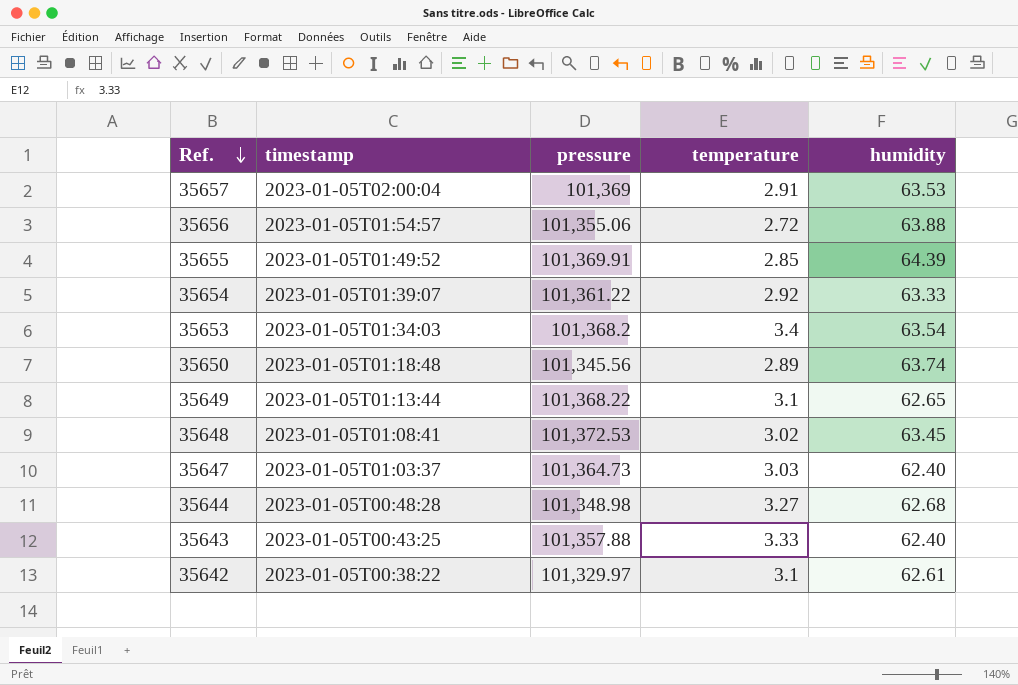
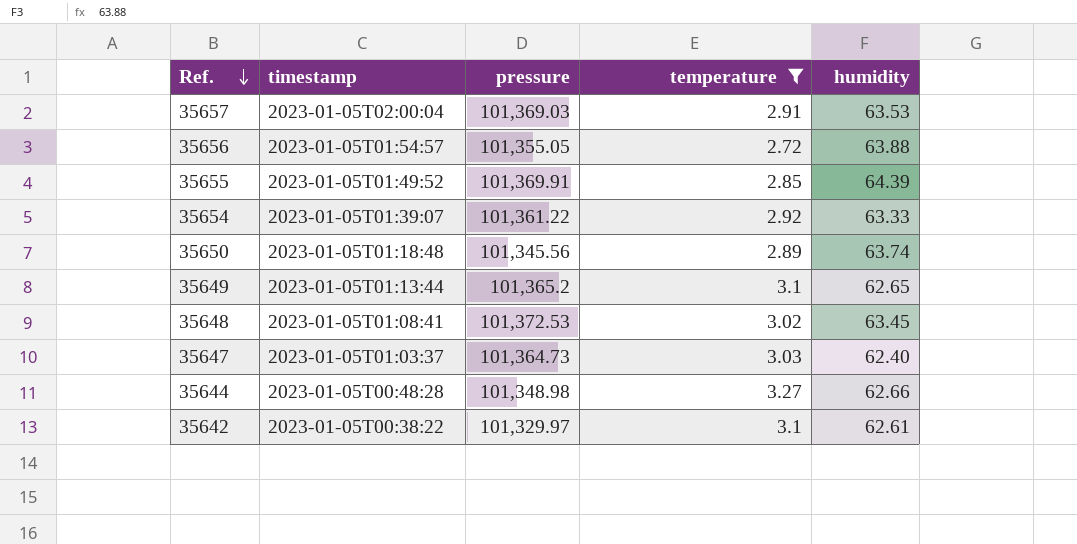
filter: none -> temperature <= 3.27
35657 | pressure: 101,369 -> 101,369.03
35656 | pressure: 101,355.06 -> 101,355.05
35649 | pressure: 101,368.22 -> 101,365.2
35644 | humidity: 62.68 -> 62.66

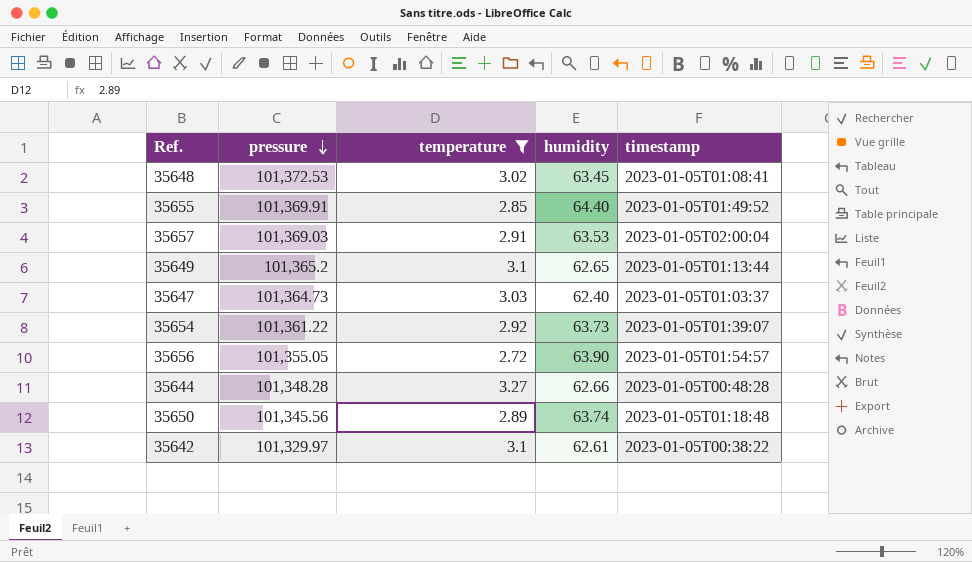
row order: Ref. descending -> pressure descending
column timestamp | position: 2 -> 5
35655 | humidity: 64.39 -> 64.40
35654 | humidity: 63.33 -> 63.73
35656 | humidity: 63.88 -> 63.90
35644 | pressure: 101,348.98 -> 101,348.28

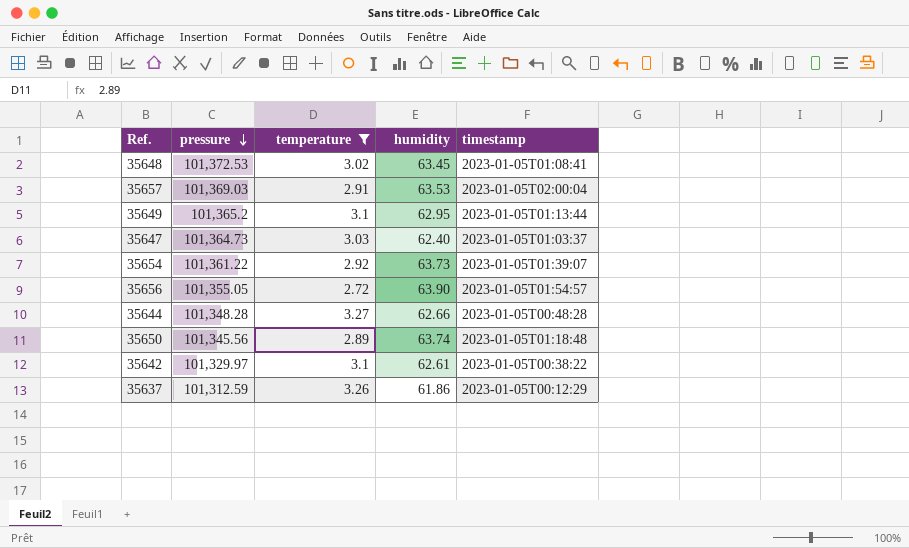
row 35655: 101,369.91 | 2.85 | 64.40 | 2023-01-05T01:49:52 -> none
35649 | humidity: 62.65 -> 62.95
row 35637: none -> 101,312.59 | 3.26 | 61.86 | 2023-01-05T00:12:29

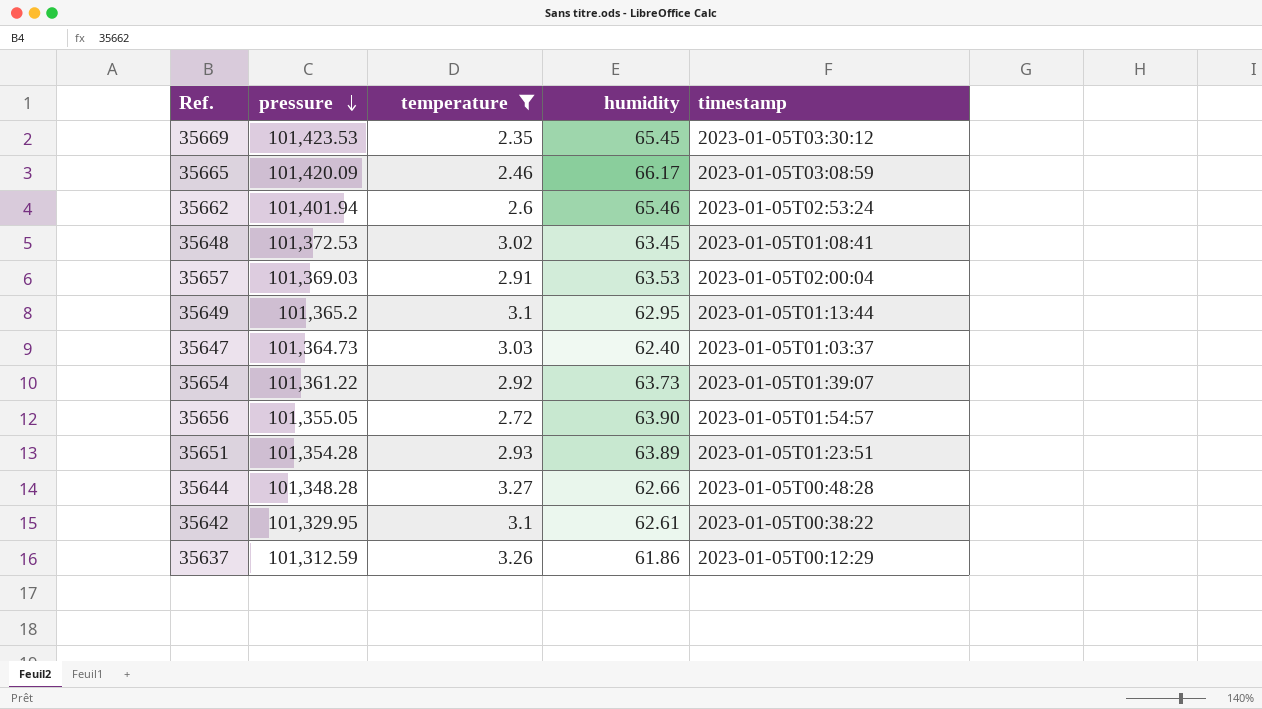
row 35650: 101,345.56 | 2.89 | 63.74 | 2023-01-05T01:18:48 -> none
row 35669: none -> 101,423.53 | 2.35 | 65.45 | 2023-01-05T03:30:12
row 35665: none -> 101,420.09 | 2.46 | 66.17 | 2023-01-05T03:08:59
row 35662: none -> 101,401.94 | 2.6 | 65.46 | 2023-01-05T02:53:24
row 35651: none -> 101,354.28 | 2.93 | 63.89 | 2023-01-05T01:23:51
35642 | pressure: 101,329.97 -> 101,329.95

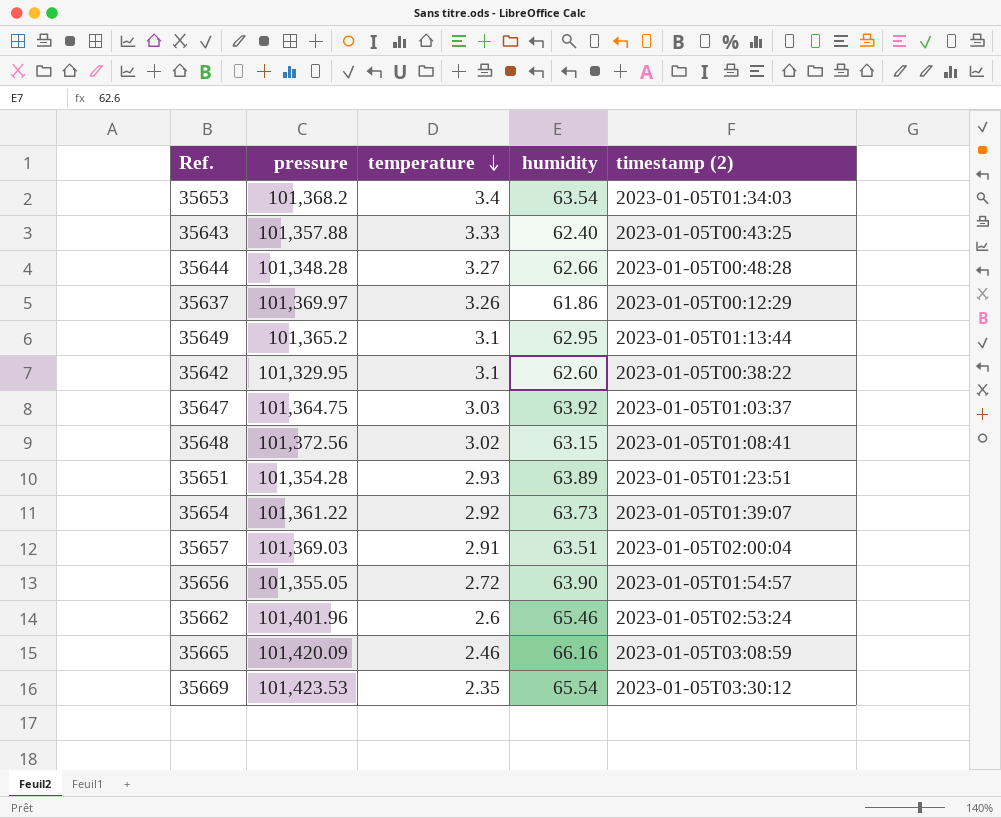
filter: temperature <= 3.27 -> none
row order: pressure descending -> temperature descending
column name: timestamp -> timestamp (2)
35637 | pressure: 101,312.59 -> 101,369.97
35642 | humidity: 62.61 -> 62.60
35647 | pressure: 101,364.73 -> 101,364.75
35647 | humidity: 62.40 -> 63.92
35648 | pressure: 101,372.53 -> 101,372.56
35648 | humidity: 63.45 -> 63.15
35657 | humidity: 63.53 -> 63.51
35662 | pressure: 101,401.94 -> 101,401.96
35665 | humidity: 66.17 -> 66.16
35669 | humidity: 65.45 -> 65.54

